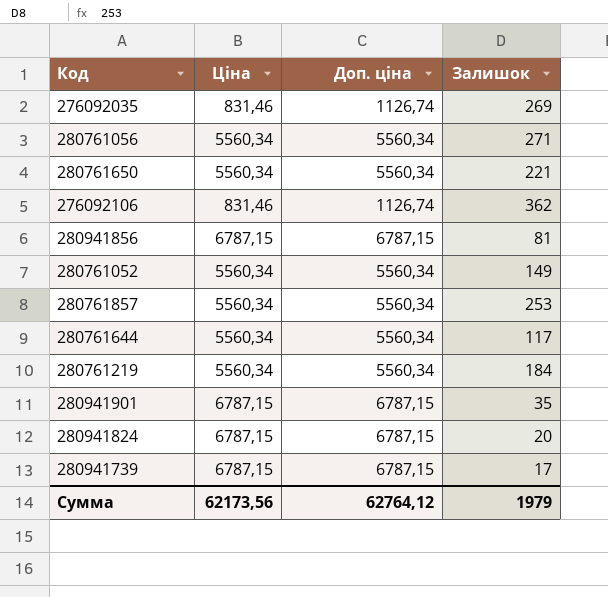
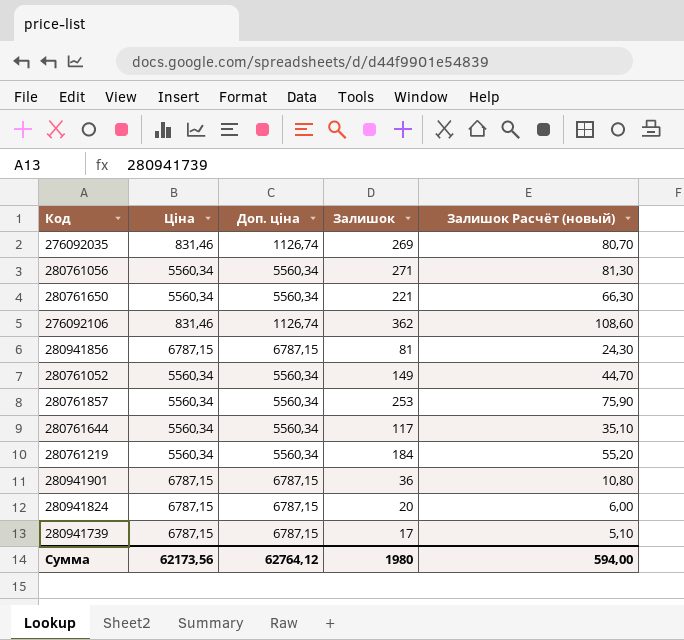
column Залишок Расчёт (новый) | formula: none -> [Залишок] * 0,3
280941901 | Залишок: 35 -> 36
Сумма | Залишок: 1979 -> 1980

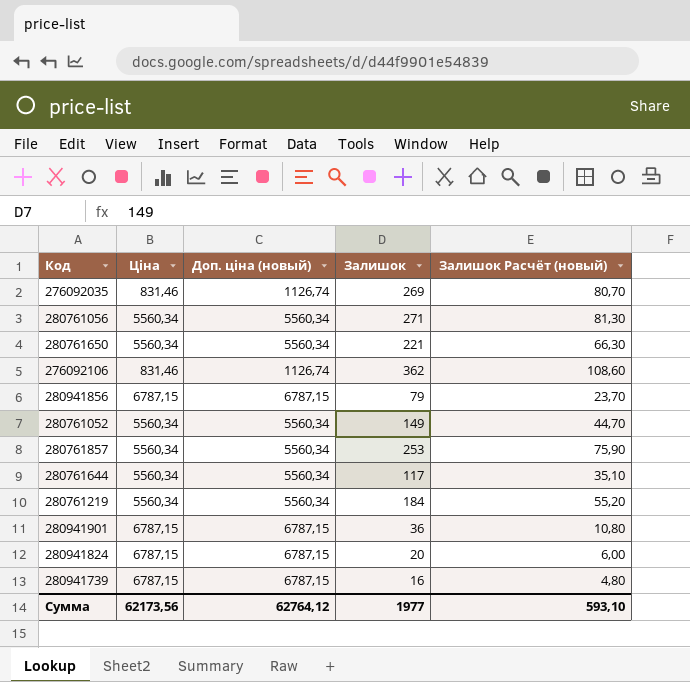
column name: Доп. ціна -> Доп. ціна (новый)
280941856 | Залишок: 81 -> 79
280941856 | Залишок Расчёт (новый): 24,30 -> 23,70
280941739 | Залишок: 17 -> 16
280941739 | Залишок Расчёт (новый): 5,10 -> 4,80
Сумма | Залишок: 1980 -> 1977
Сумма | Залишок Расчёт (новый): 594,00 -> 593,10

